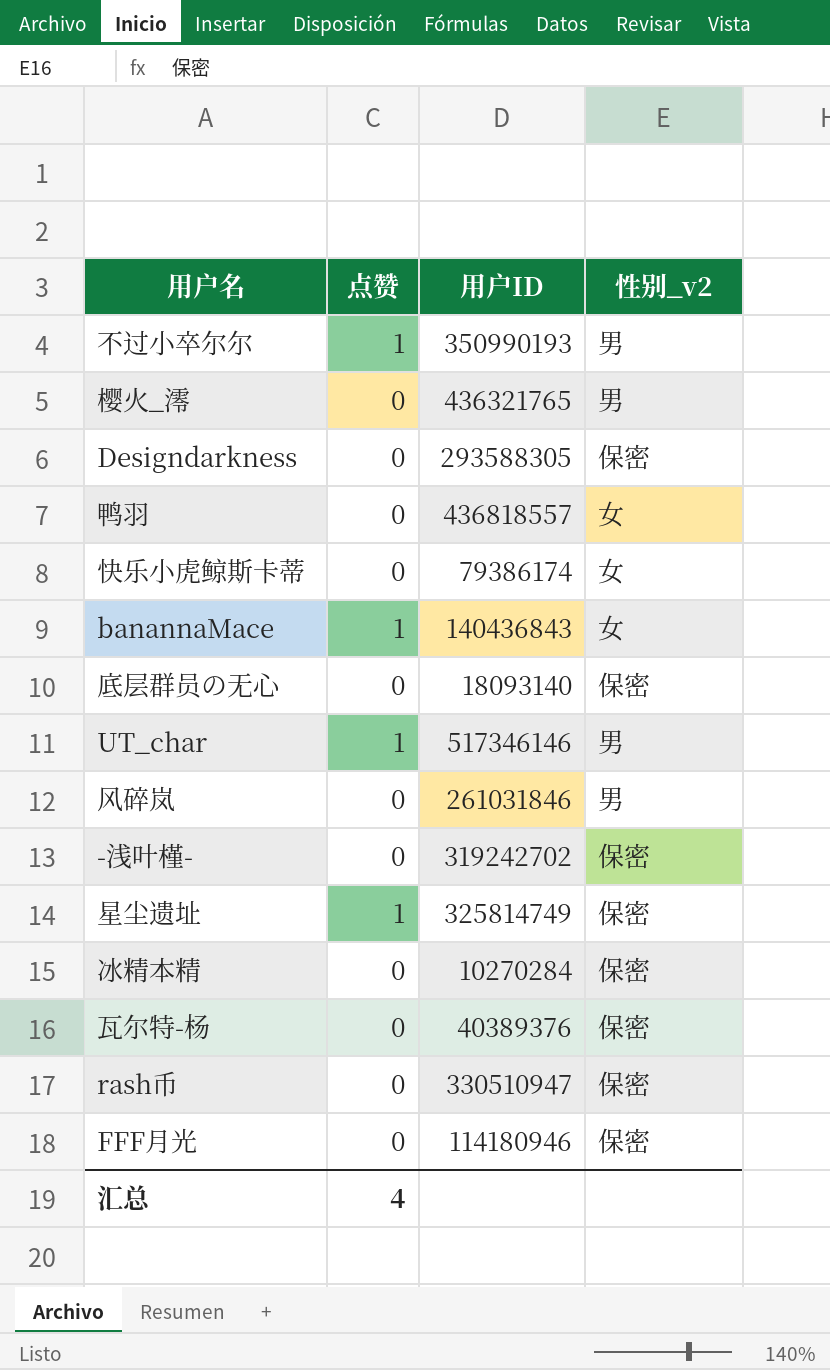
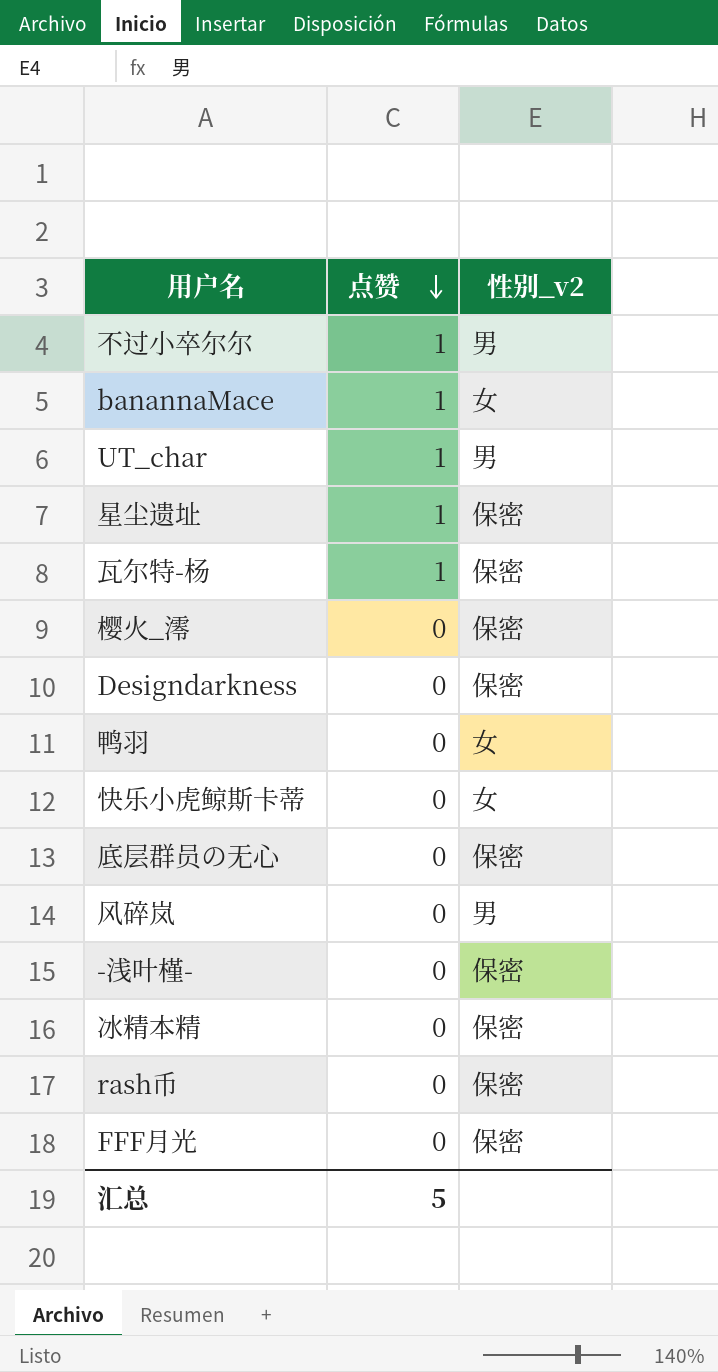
row order: none -> 点赞 descending
column 用户ID | position: 3 -> none
瓦尔特-杨 | 点赞: 0 -> 1
樱火_澪 | 性别_v2: 男 -> 保密
汇总 | 点赞: 4 -> 5

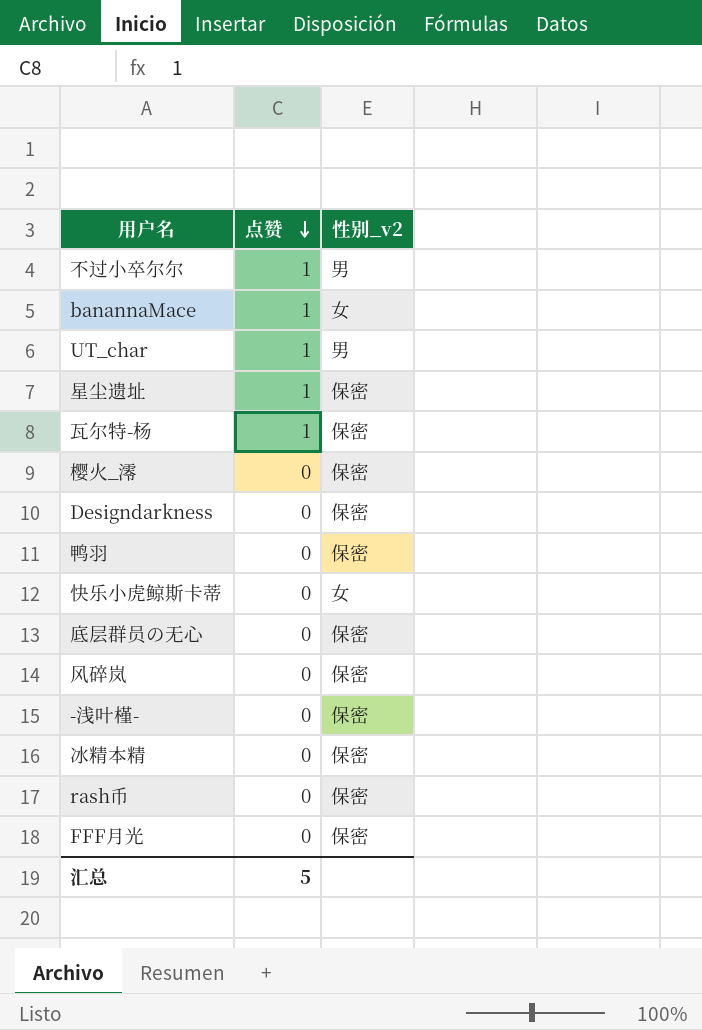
鸭羽 | 性别_v2: 女 -> 保密
风碎岚 | 性别_v2: 男 -> 保密

